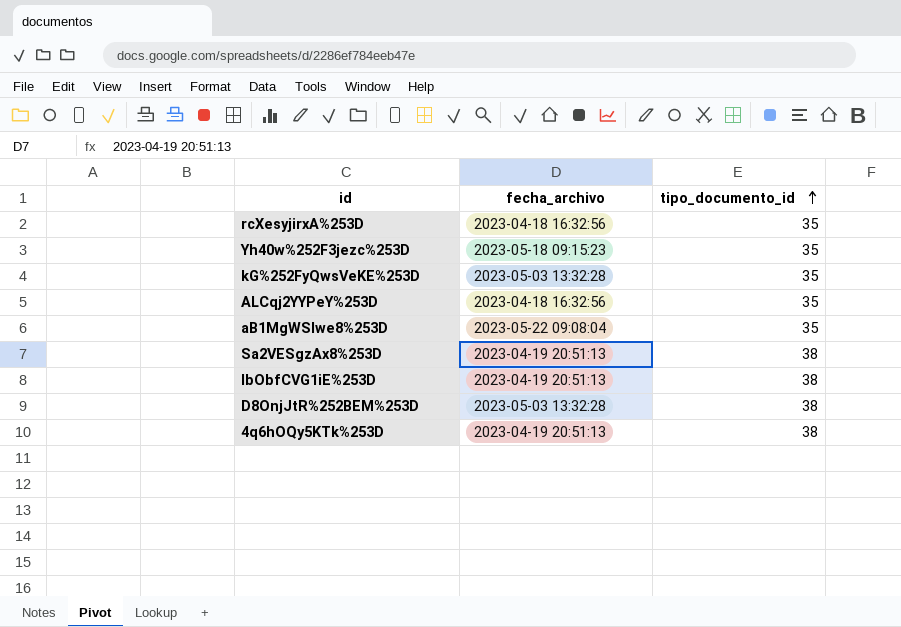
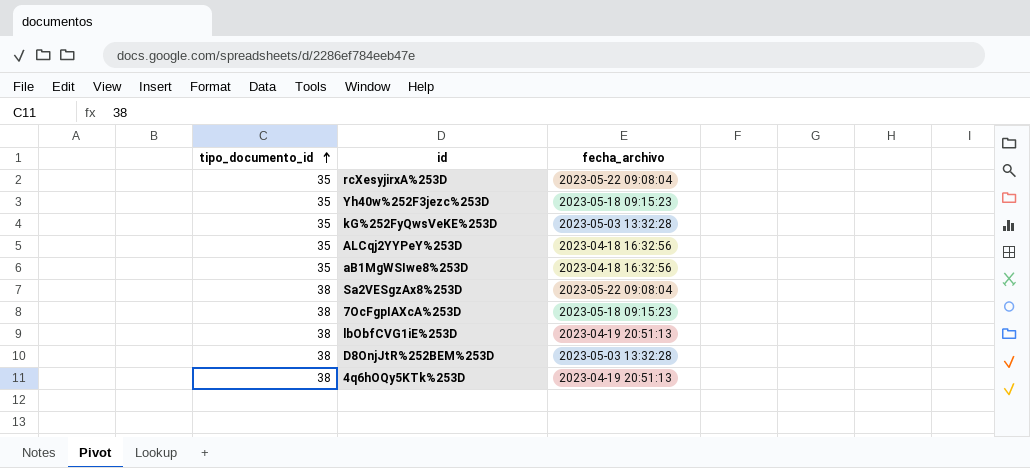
column tipo_documento_id | position: 3 -> 1
rcXesyjirxA%253D | fecha_archivo: 2023-04-18 16:32:56 -> 2023-05-22 09:08:04
aB1MgWSIwe8%253D | fecha_archivo: 2023-05-22 09:08:04 -> 2023-04-18 16:32:56
Sa2VESgzAx8%253D | fecha_archivo: 2023-04-19 20:51:13 -> 2023-05-22 09:08:04
row 7OcFgpIAXcA%253D: none -> 38 | 2023-05-18 09:15:23

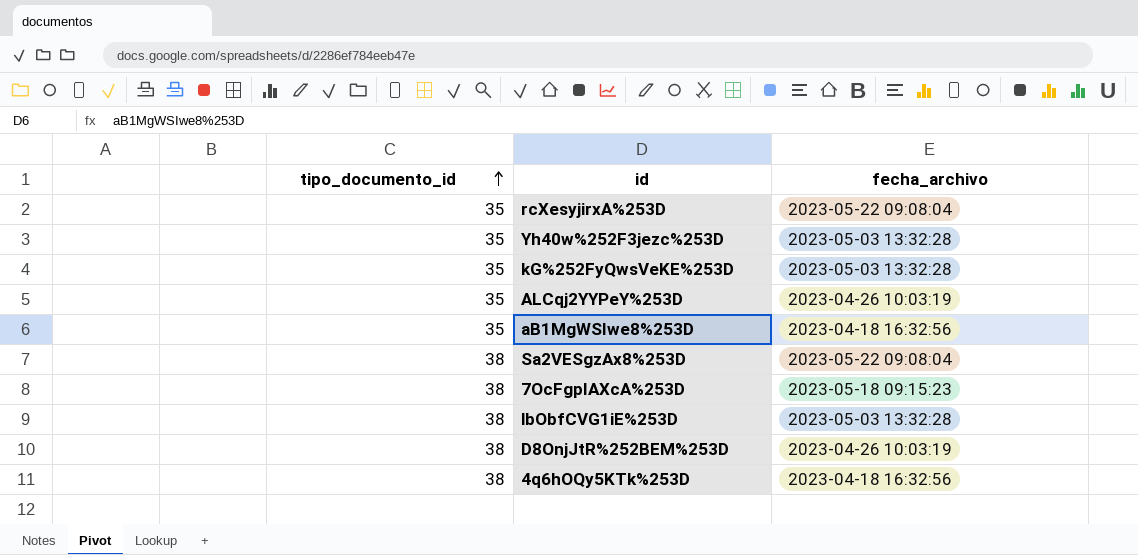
Yh40w%252F3jezc%253D | fecha_archivo: 2023-05-18 09:15:23 -> 2023-05-03 13:32:28
ALCqj2YYPeY%253D | fecha_archivo: 2023-04-18 16:32:56 -> 2023-04-26 10:03:19
lbObfCVG1iE%253D | fecha_archivo: 2023-04-19 20:51:13 -> 2023-05-03 13:32:28
D8OnjJtR%252BEM%253D | fecha_archivo: 2023-05-03 13:32:28 -> 2023-04-26 10:03:19
4q6hOQy5KTk%253D | fecha_archivo: 2023-04-19 20:51:13 -> 2023-04-18 16:32:56

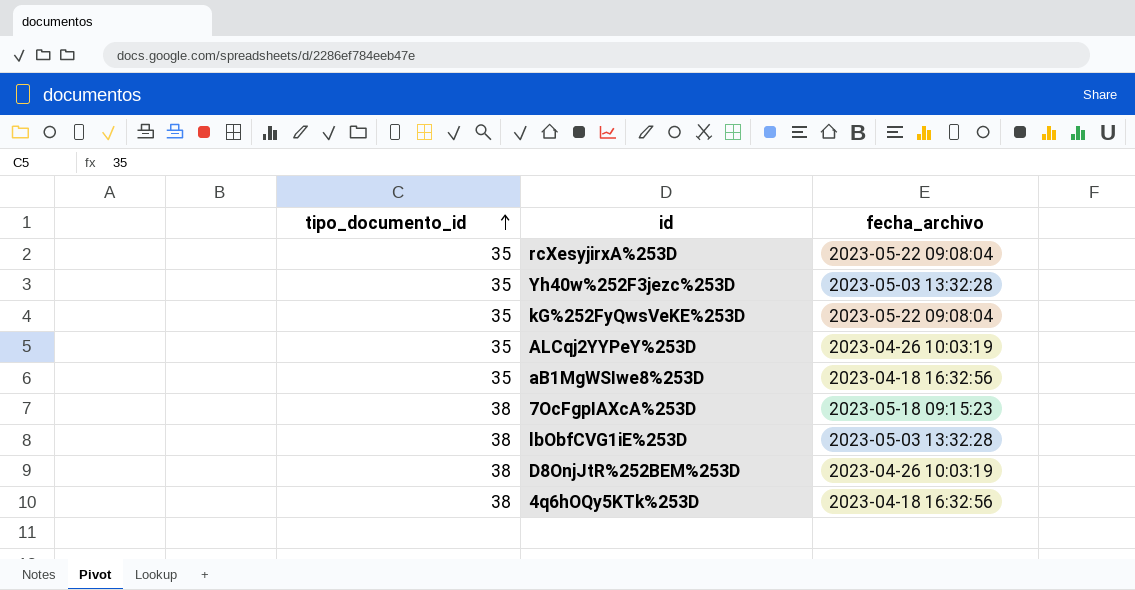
row Sa2VESgzAx8%253D: 38 | 2023-05-22 09:08:04 -> none
kG%252FyQwsVeKE%253D | fecha_archivo: 2023-05-03 13:32:28 -> 2023-05-22 09:08:04

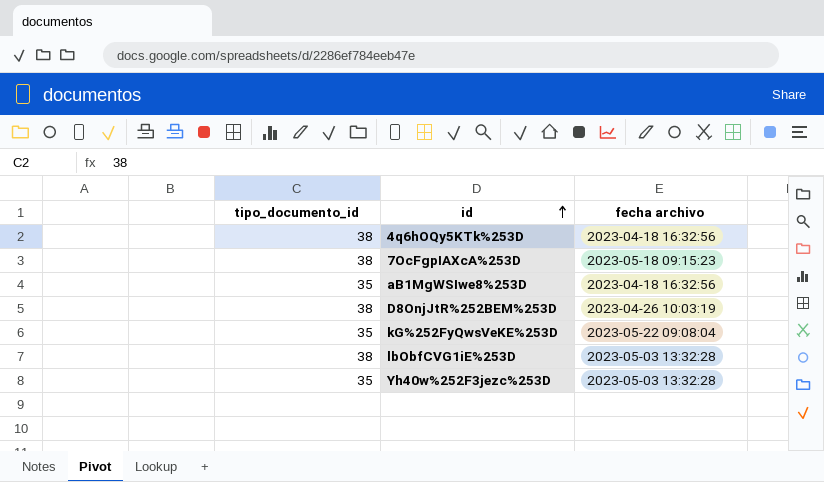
row order: tipo_documento_id ascending -> id ascending
column name: fecha_archivo -> fecha archivo
row rcXesyjirxA%253D: 35 | 2023-05-22 09:08:04 -> none
row ALCqj2YYPeY%253D: 35 | 2023-04-26 10:03:19 -> none

